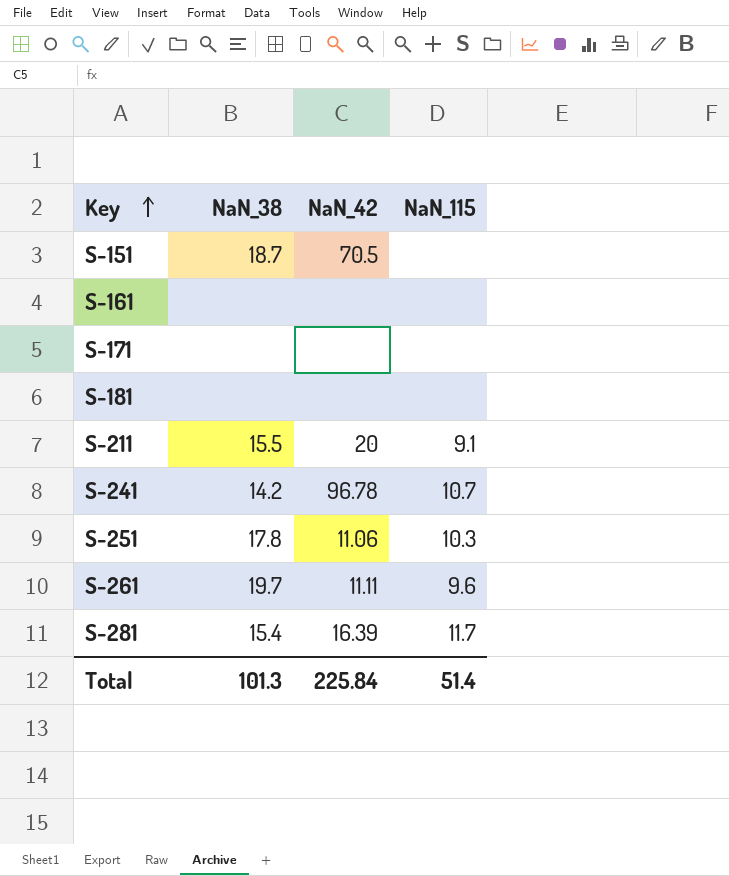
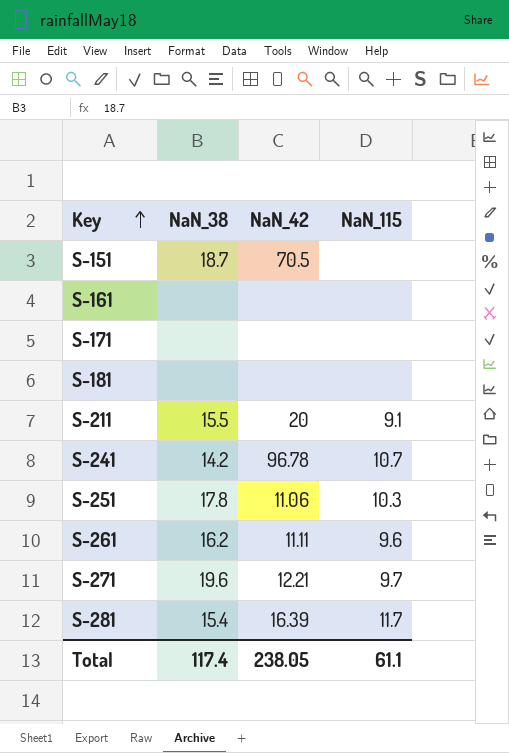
S-261 | NaN_38: 19.7 -> 16.2
row S-271: none -> 19.6 | 12.21 | 9.7
Total | NaN_38: 101.3 -> 117.4
Total | NaN_42: 225.84 -> 238.05
Total | NaN_115: 51.4 -> 61.1

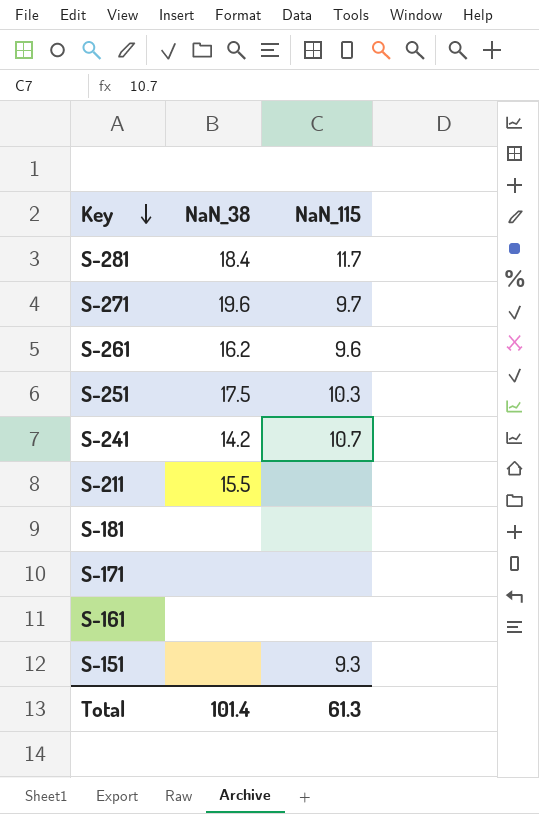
row order: Key ascending -> Key descending
column NaN_42 | position: 3 -> none
S-281 | NaN_38: 15.4 -> 18.4
S-251 | NaN_38: 17.8 -> 17.5
S-211 | NaN_115: 9.1 -> none
S-151 | NaN_38: 18.7 -> none
S-151 | NaN_115: none -> 9.3
Total | NaN_38: 117.4 -> 101.4
Total | NaN_115: 61.1 -> 61.3

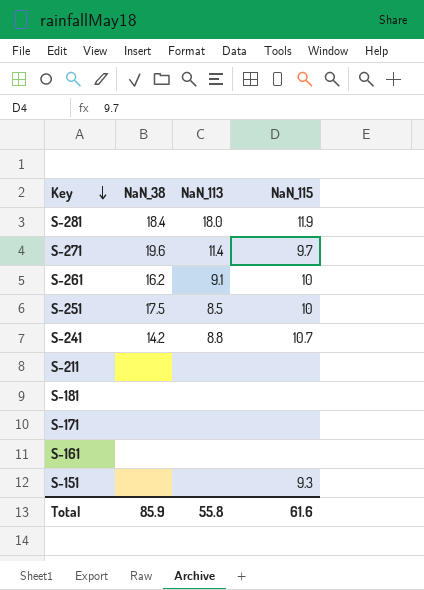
column NaN_113 | position: none -> 3
S-281 | NaN_115: 11.7 -> 11.9
S-261 | NaN_115: 9.6 -> 10
S-251 | NaN_115: 10.3 -> 10
S-211 | NaN_38: 15.5 -> none
Total | NaN_38: 101.4 -> 85.9
Total | NaN_115: 61.3 -> 61.6

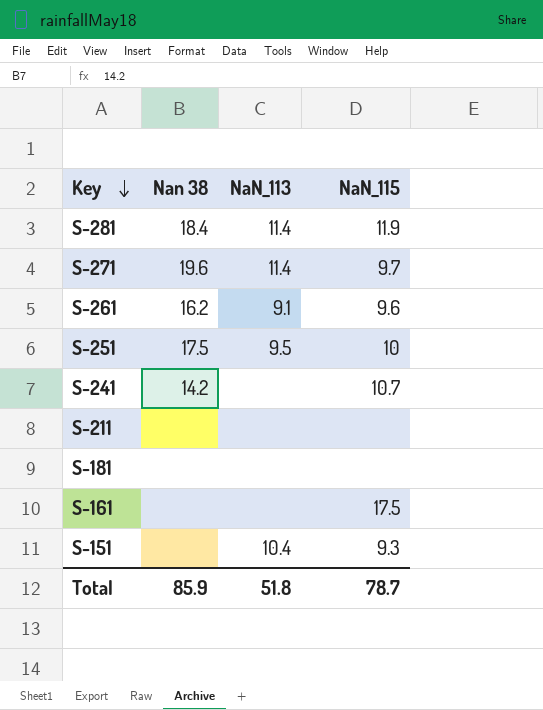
column name: NaN_38 -> Nan 38
row S-171: none | none | none -> none
S-281 | NaN_113: 18.0 -> 11.4
S-261 | NaN_115: 10 -> 9.6
S-251 | NaN_113: 8.5 -> 9.5
S-241 | NaN_113: 8.8 -> none
S-161 | NaN_115: none -> 17.5
S-151 | NaN_113: none -> 10.4
Total | NaN_113: 55.8 -> 51.8
Total | NaN_115: 61.6 -> 78.7

